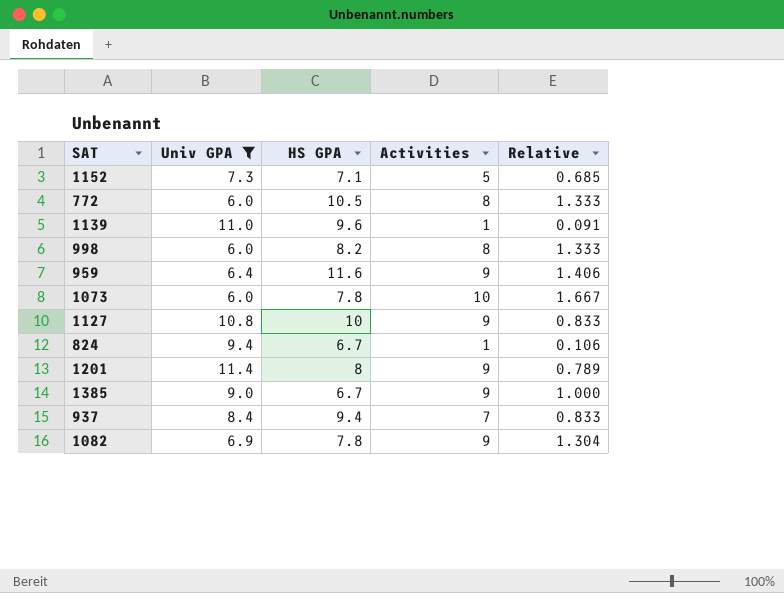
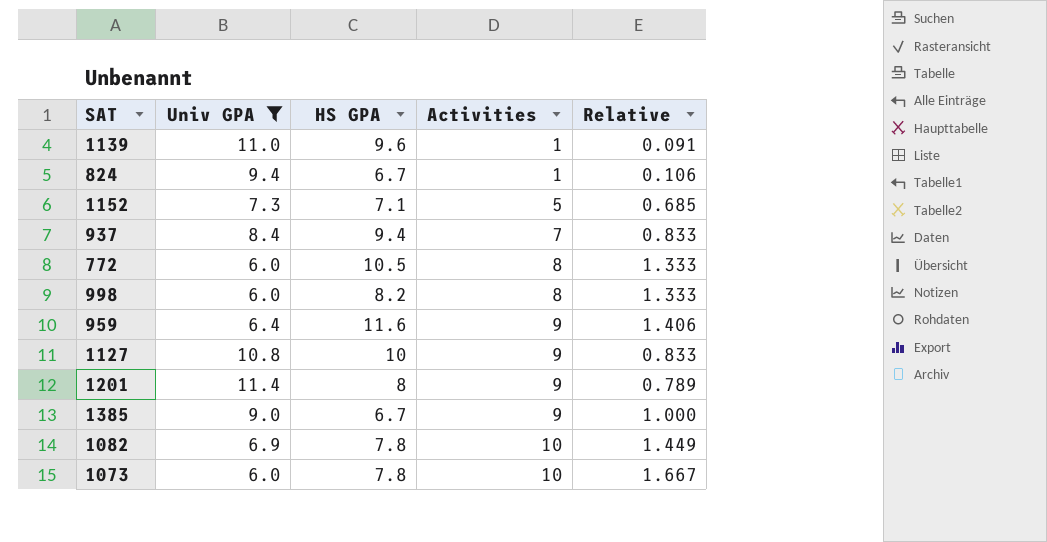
row order: none -> Activities ascending
1082 | Activities: 9 -> 10
1082 | Relative: 1.304 -> 1.449

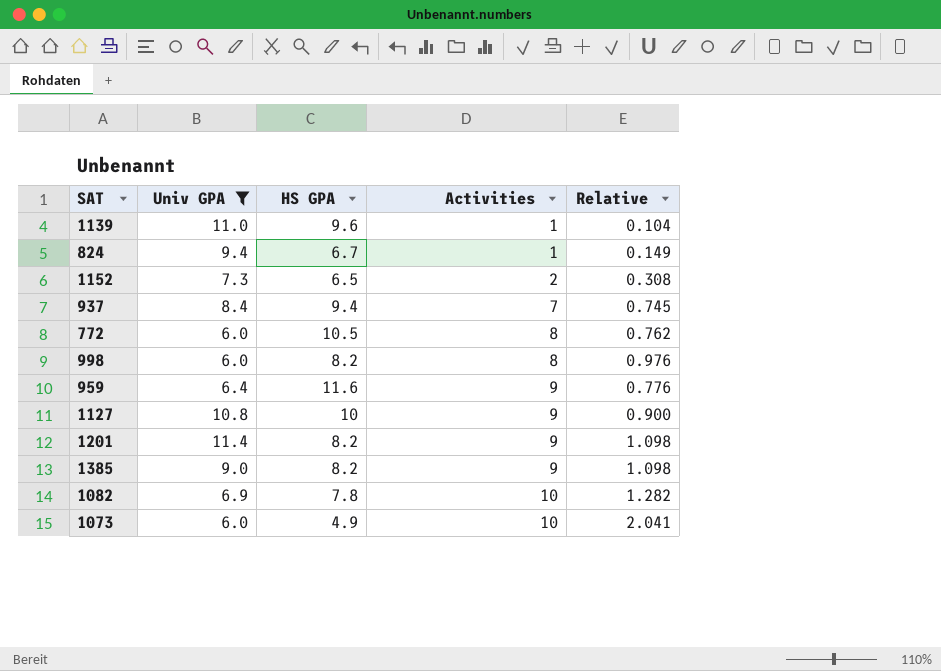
column Relative | formula: [Activities] / [Univ GPA] -> [Activities] / [HS GPA]
1152 | HS GPA: 7.1 -> 6.5
1152 | Activities: 5 -> 2
1201 | HS GPA: 8 -> 8.2
1385 | HS GPA: 6.7 -> 8.2
1073 | HS GPA: 7.8 -> 4.9

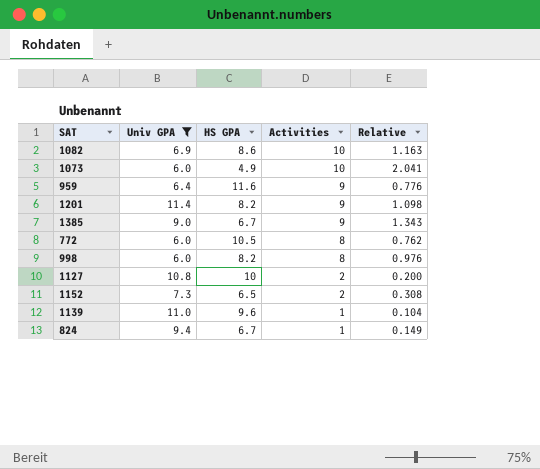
row order: Activities ascending -> Activities descending
row 937: 8.4 | 9.4 | 7 | 0.745 -> none
1082 | HS GPA: 7.8 -> 8.6
1082 | Relative: 1.282 -> 1.163
1385 | HS GPA: 8.2 -> 6.7
1385 | Relative: 1.098 -> 1.343
1127 | Activities: 9 -> 2
1127 | Relative: 0.900 -> 0.200

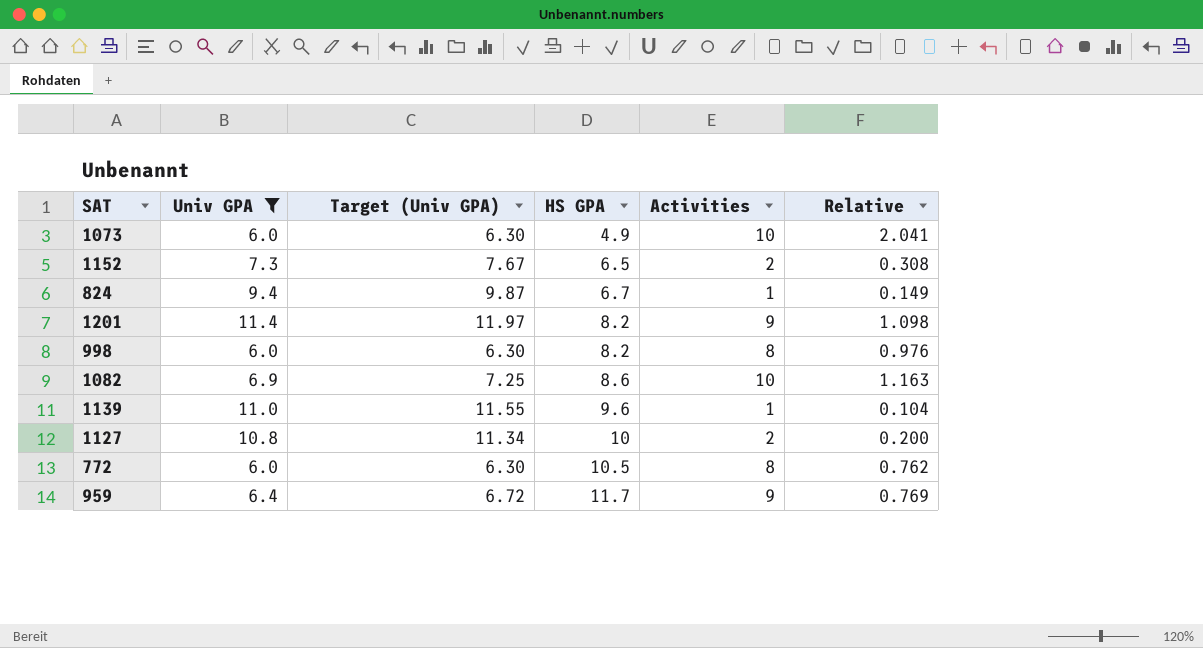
row order: Activities descending -> HS GPA ascending
column Target (Univ GPA) | formula: none -> [Univ GPA] * 1.05
row 1385: 9.0 | 6.7 | 9 | 1.343 -> none
959 | HS GPA: 11.6 -> 11.7
959 | Relative: 0.776 -> 0.769

